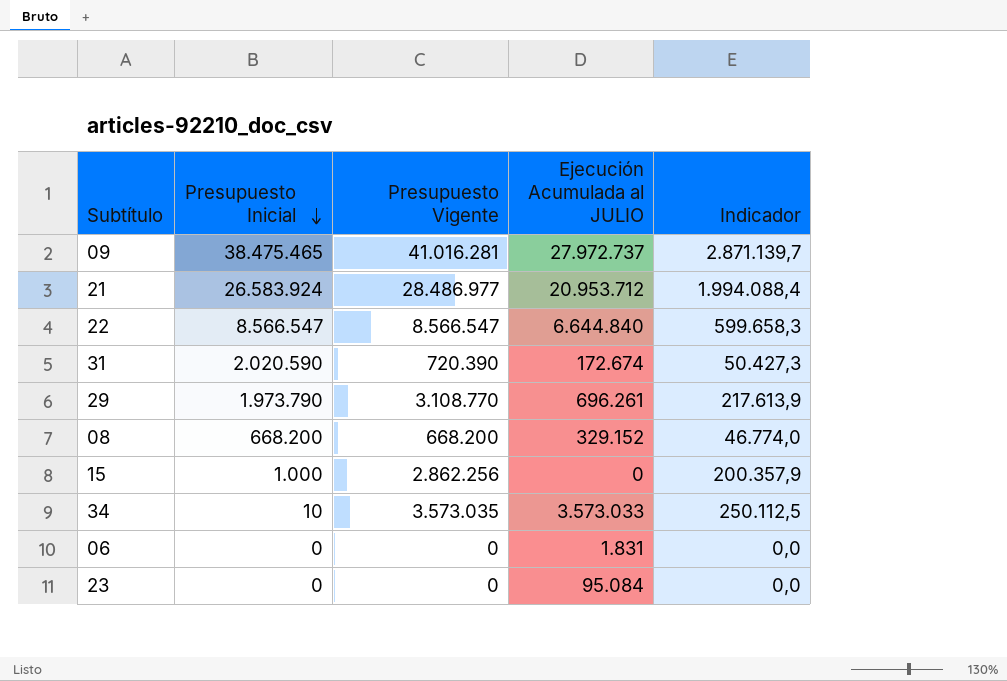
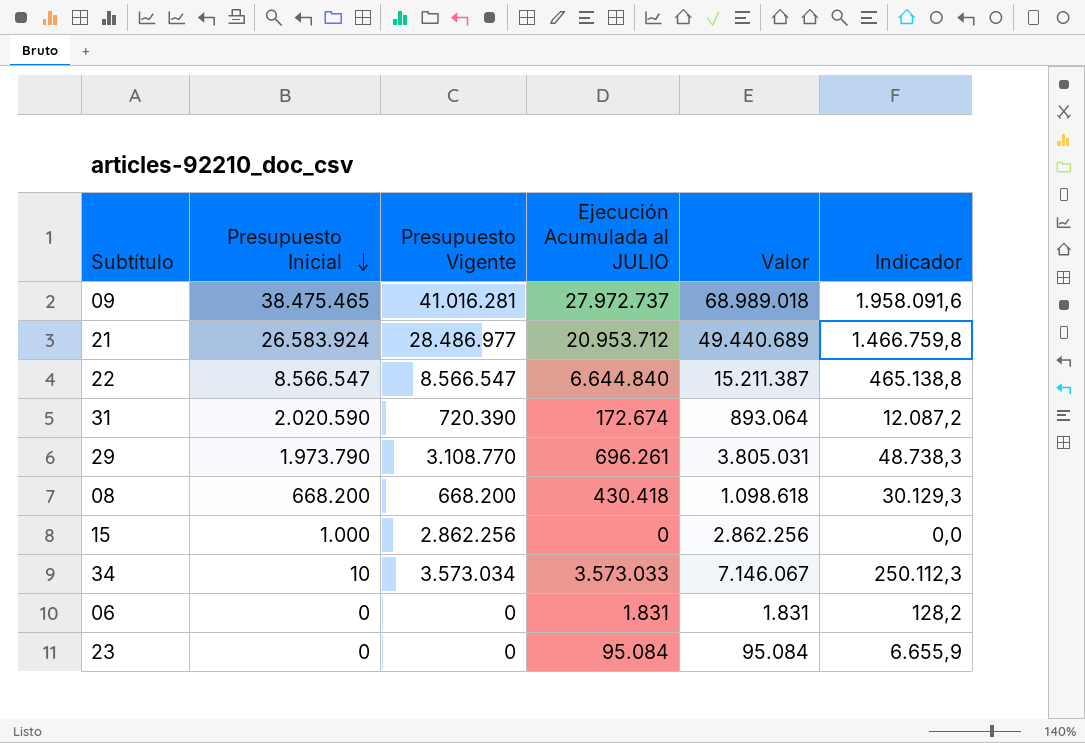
column Valor | formula: none -> [Presupuesto Vigente] + [Ejecución Acumulada al JULIO]
column Indicador | formula: [Presupuesto Vigente] * 0,07 -> [Ejecución Acumulada al JULIO] * 0,07
08 | Ejecución Acumulada al JULIO: 329.152 -> 430.418
34 | Presupuesto Vigente: 3.573.035 -> 3.573.034

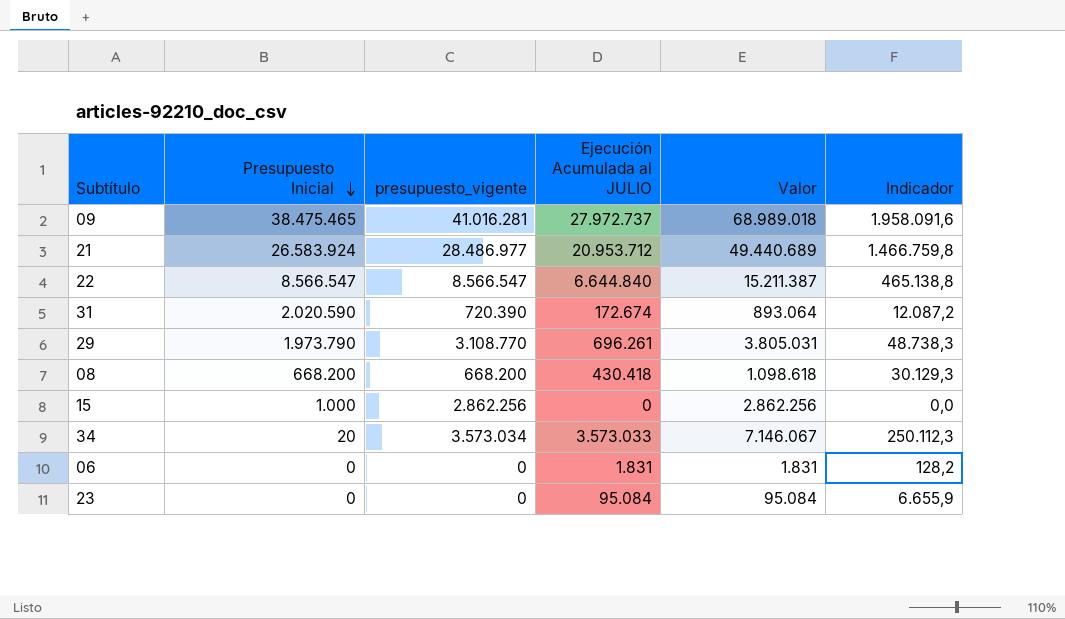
column name: Presupuesto Vigente -> presupuesto_vigente
34 | Presupuesto Inicial: 10 -> 20

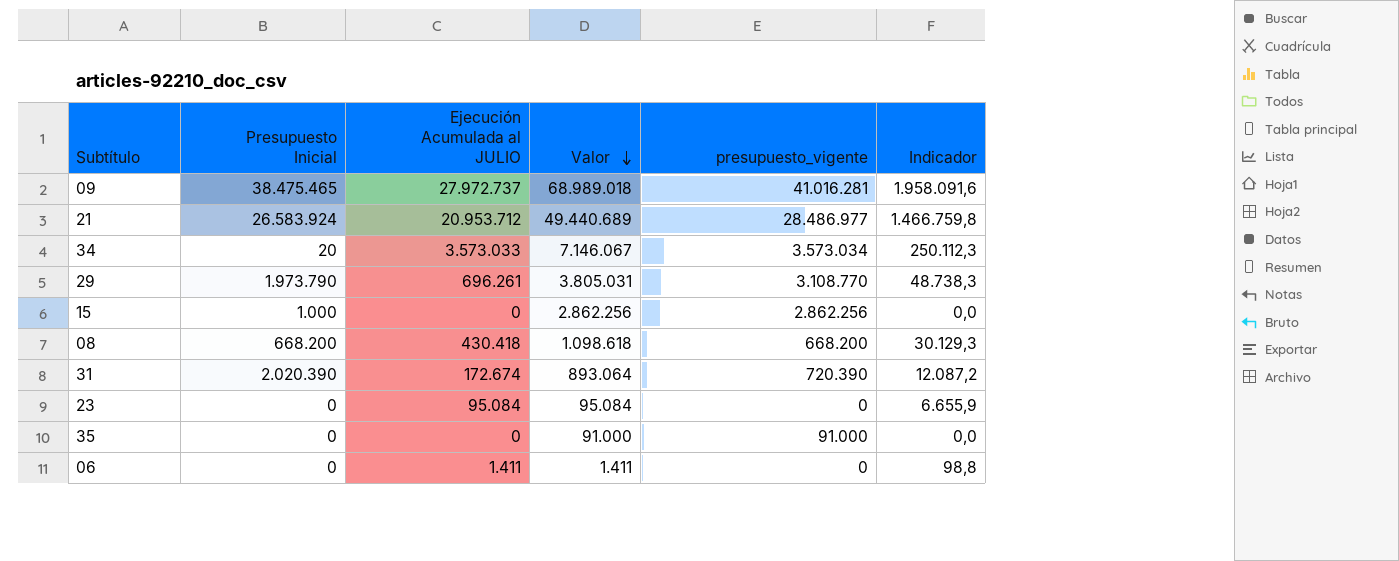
row order: Presupuesto Inicial descending -> Valor descending
column presupuesto_vigente | position: 3 -> 5
row 22: 8.566.547 | 8.566.547 | 6.644.840 | 15.211.387 | 465.138,8 -> none
31 | Presupuesto Inicial: 2.020.590 -> 2.020.390
row 35: none -> 0 | 0 | 91.000 | 91.000 | 0,0
06 | Ejecución Acumulada al JULIO: 1.831 -> 1.411
06 | Valor: 1.831 -> 1.411
06 | Indicador: 128,2 -> 98,8

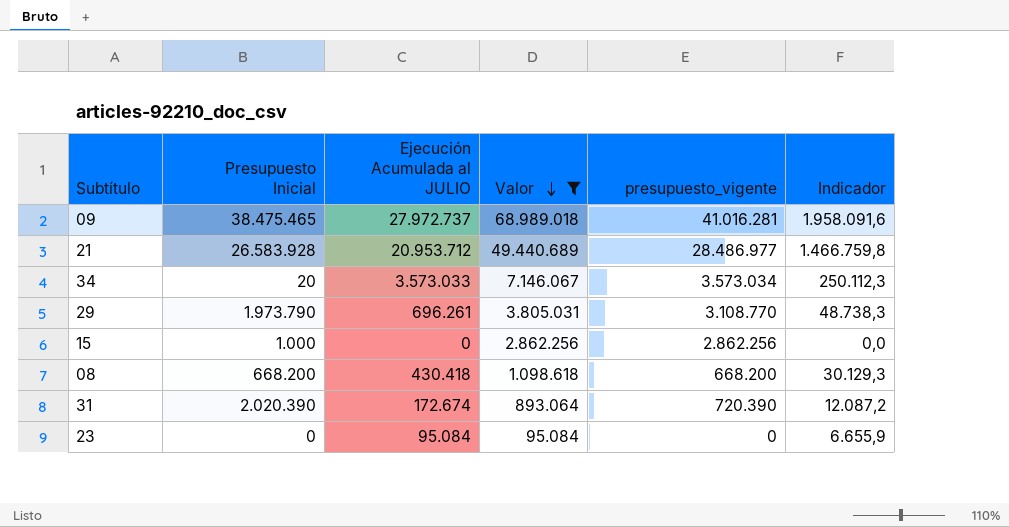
filter: none -> Valor >= 95.084
21 | Presupuesto Inicial: 26.583.924 -> 26.583.928

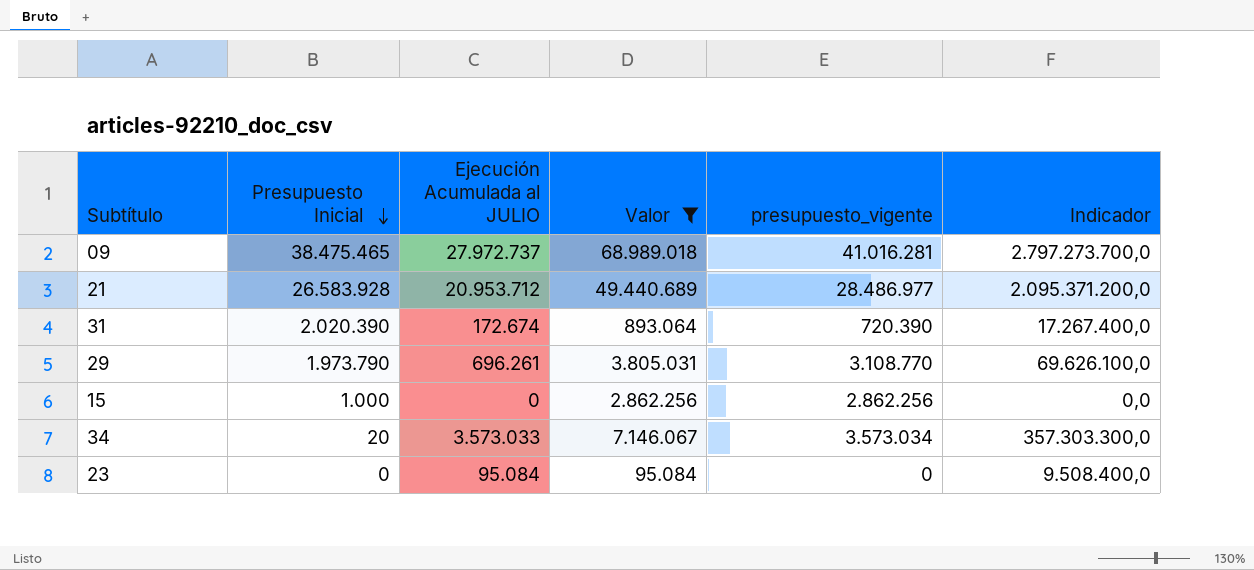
row order: Valor descending -> Presupuesto Inicial descending
column Indicador | formula: [Ejecución Acumulada al JULIO] * 0,07 -> [Ejecución Acumulada al JULIO] * 100
row 08: 668.200 | 430.418 | 1.098.618 | 668.200 | 30.129,3 -> none

